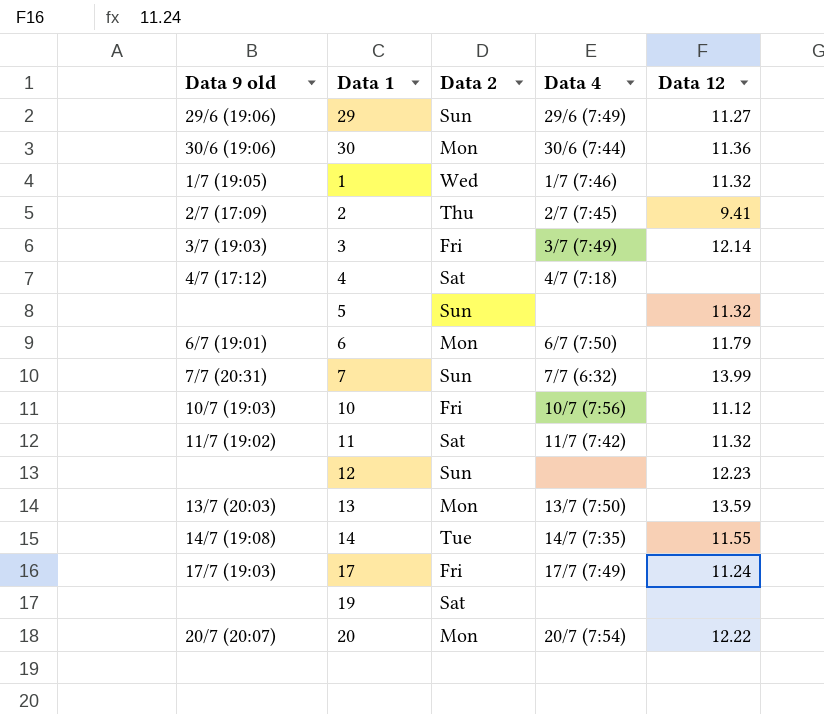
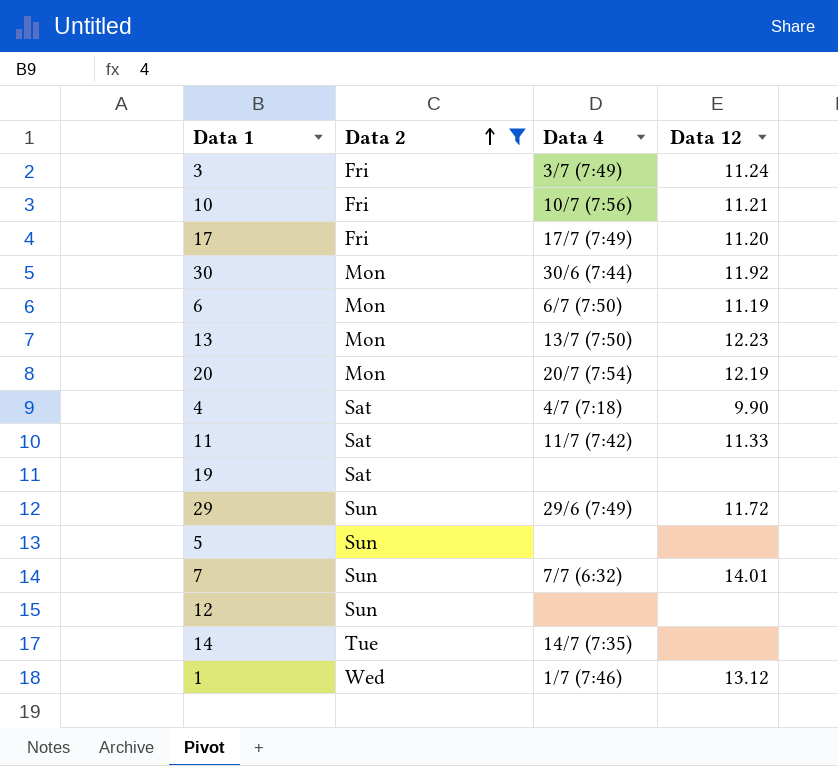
filter: none -> Data 2 != Thu
row order: none -> Data 2 ascending
column Data 9 old | position: 1 -> none
3 | Data 12: 12.14 -> 11.24
10 | Data 12: 11.12 -> 11.21
17 | Data 12: 11.24 -> 11.20
30 | Data 12: 11.36 -> 11.92
6 | Data 12: 11.79 -> 11.19
13 | Data 12: 13.59 -> 12.23
20 | Data 12: 12.22 -> 12.19
4 | Data 12: none -> 9.90
11 | Data 12: 11.32 -> 11.33
29 | Data 12: 11.27 -> 11.72
5 | Data 12: 11.32 -> none
7 | Data 12: 13.99 -> 14.01
12 | Data 12: 12.23 -> none
14 | Data 12: 11.55 -> none
1 | Data 12: 11.32 -> 13.12

